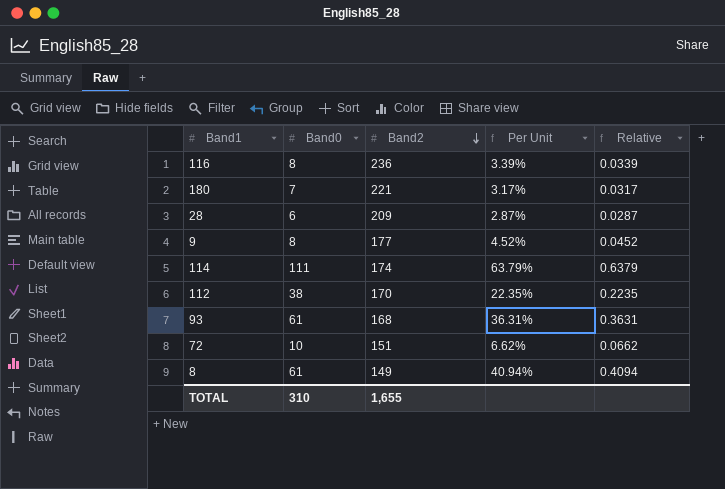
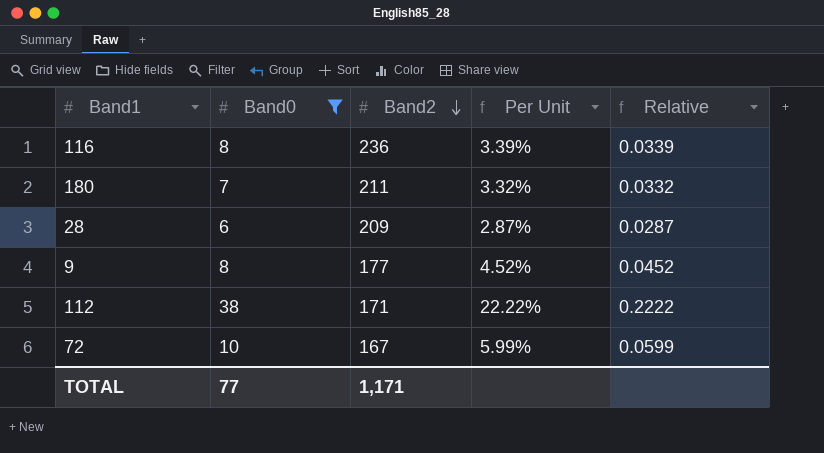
filter: none -> Band0 <= 38
180 | Band2: 221 -> 211
180 | Per Unit: 3.17% -> 3.32%
180 | Relative: 0.0317 -> 0.0332
112 | Band2: 170 -> 171
112 | Per Unit: 22.35% -> 22.22%
112 | Relative: 0.2235 -> 0.2222
72 | Band2: 151 -> 167
72 | Per Unit: 6.62% -> 5.99%
72 | Relative: 0.0662 -> 0.0599
TOTAL | Band0: 310 -> 77
TOTAL | Band2: 1,655 -> 1,171

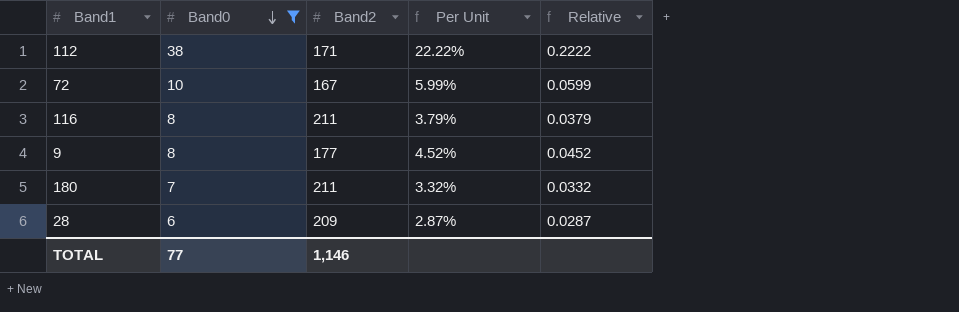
row order: Band2 descending -> Band0 descending
116 | Band2: 236 -> 211
116 | Per Unit: 3.39% -> 3.79%
116 | Relative: 0.0339 -> 0.0379
TOTAL | Band2: 1,171 -> 1,146

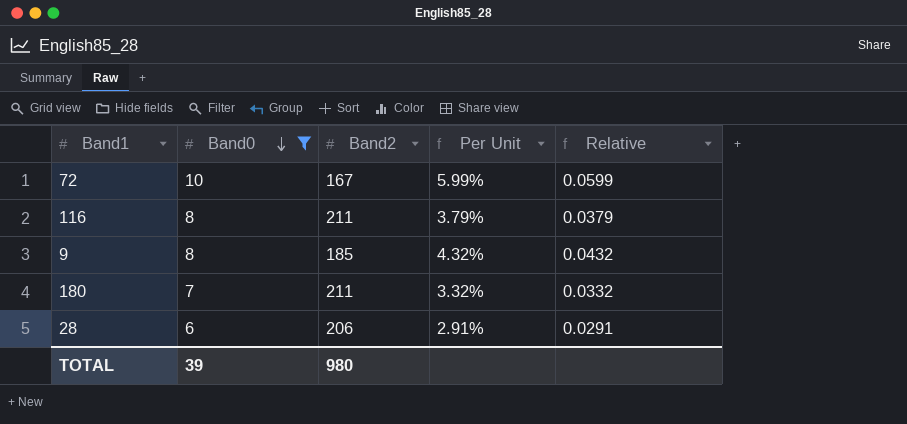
row 112: 38 | 171 | 22.22% | 0.2222 -> none
9 | Band2: 177 -> 185
9 | Per Unit: 4.52% -> 4.32%
9 | Relative: 0.0452 -> 0.0432
28 | Band2: 209 -> 206
28 | Per Unit: 2.87% -> 2.91%
28 | Relative: 0.0287 -> 0.0291
TOTAL | Band0: 77 -> 39
TOTAL | Band2: 1,146 -> 980

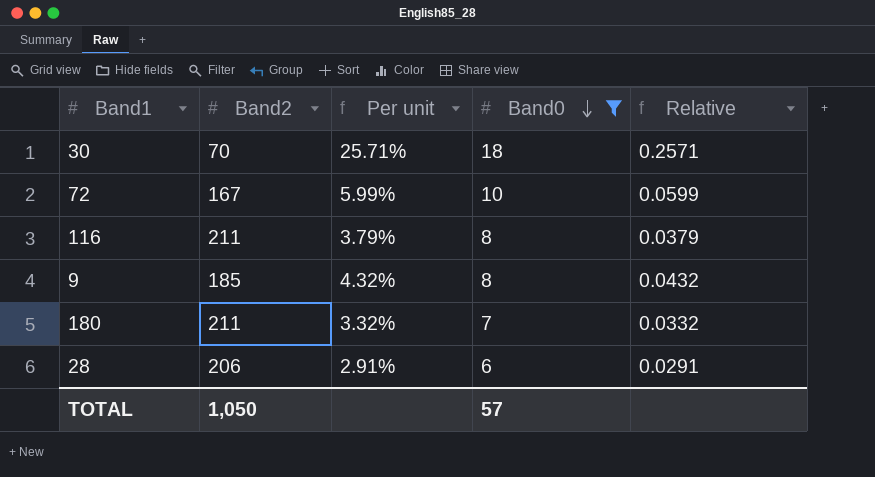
column name: Per Unit -> Per unit
column Band0 | position: 2 -> 4
row 30: none -> 70 | 25.71% | 18 | 0.2571
TOTAL | Band2: 980 -> 1,050
TOTAL | Band0: 39 -> 57

